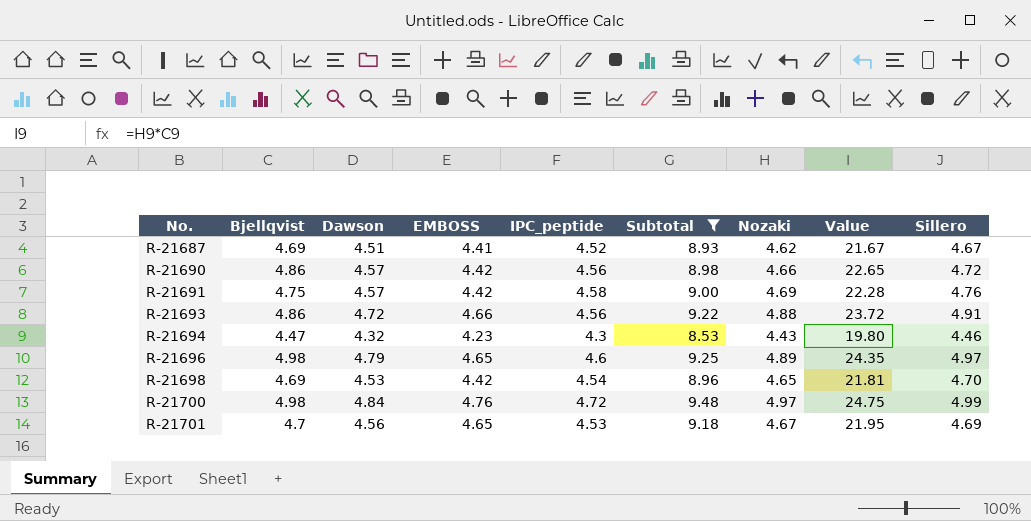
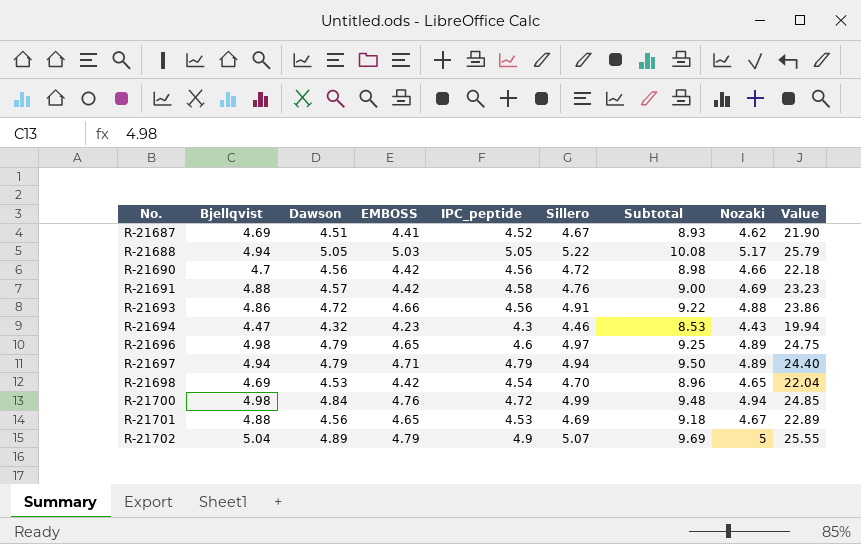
filter: Subtotal <= 9.48 -> none
column Sillero | position: 9 -> 6
column Value | formula: [Bjellqvist] * [Nozaki] -> [Bjellqvist] * [Sillero]
R-21690 | Bjellqvist: 4.86 -> 4.7
R-21690 | Dawson: 4.57 -> 4.56
R-21691 | Bjellqvist: 4.75 -> 4.88
R-21700 | Nozaki: 4.97 -> 4.94
R-21701 | Bjellqvist: 4.7 -> 4.88

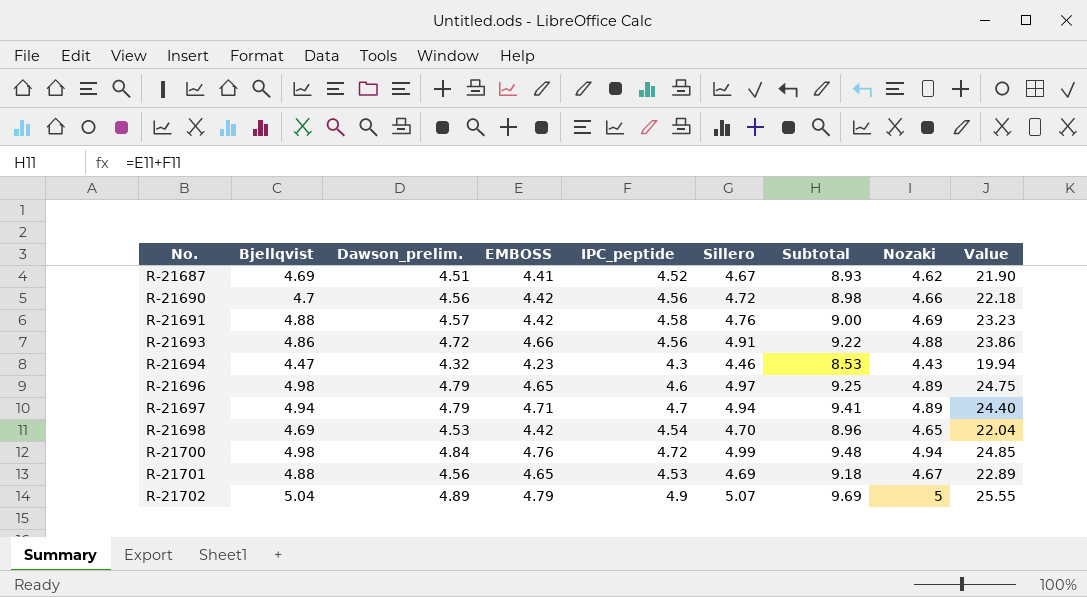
column name: Dawson -> Dawson_prelim.
row R-21688: 4.94 | 5.05 | 5.03 | 5.05 | 5.22 | 10.08 | 5.17 | 25.79 -> none
R-21697 | IPC_peptide: 4.79 -> 4.7
R-21697 | Subtotal: 9.50 -> 9.41

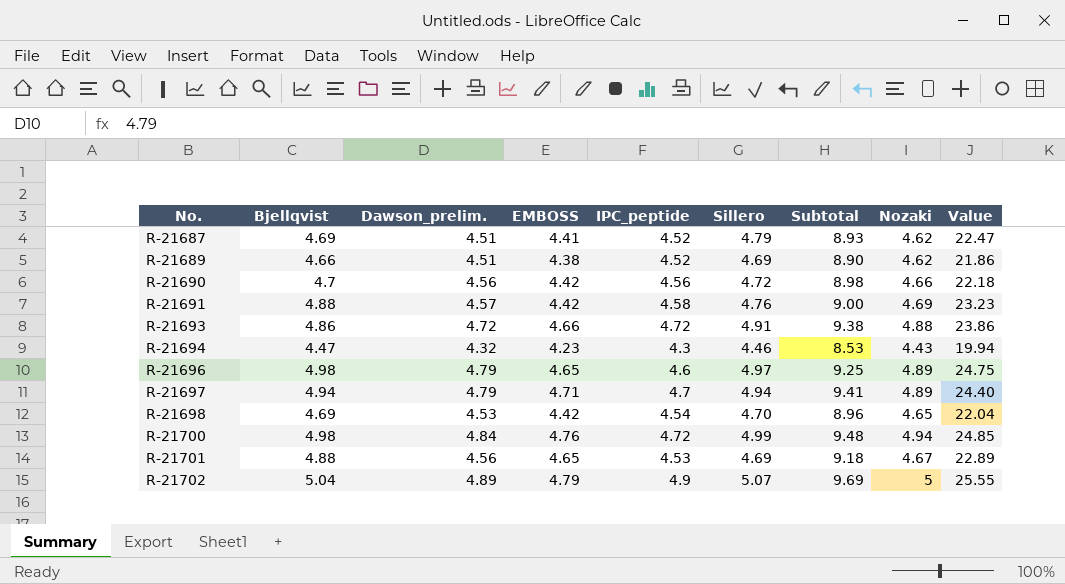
R-21687 | Sillero: 4.67 -> 4.79
R-21687 | Value: 21.90 -> 22.47
row R-21689: none -> 4.66 | 4.51 | 4.38 | 4.52 | 4.69 | 8.90 | 4.62 | 21.86
R-21693 | IPC_peptide: 4.56 -> 4.72
R-21693 | Subtotal: 9.22 -> 9.38

